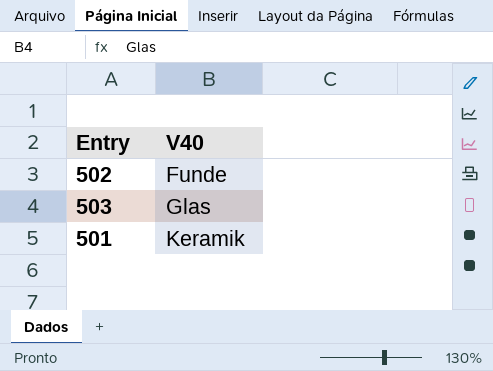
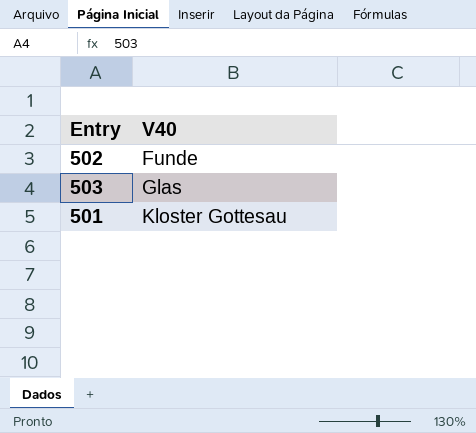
501 | V40: Keramik -> Kloster Gottesau

